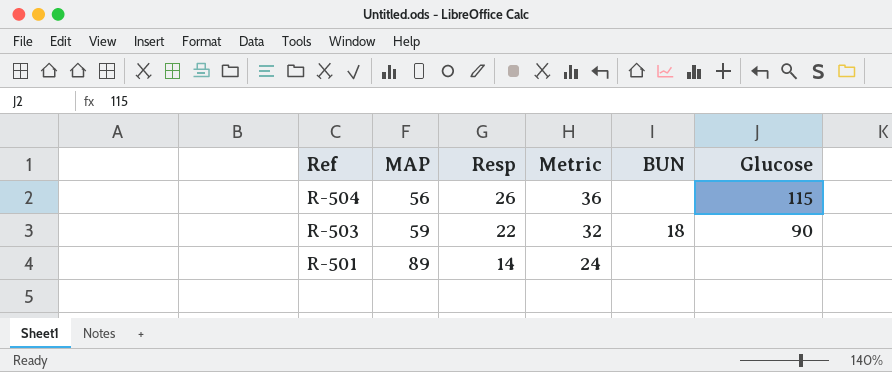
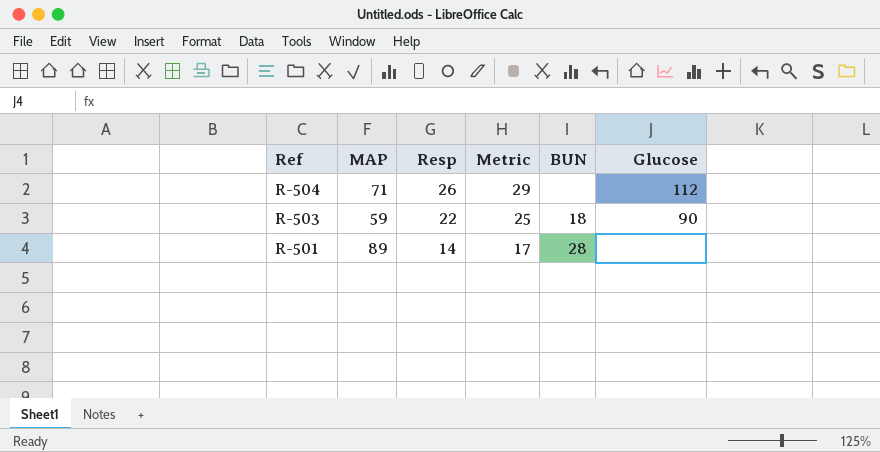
column Metric | formula: [Resp] + 10 -> [Resp] + 3
R-504 | MAP: 56 -> 71
R-504 | Glucose: 115 -> 112
R-501 | BUN: none -> 28

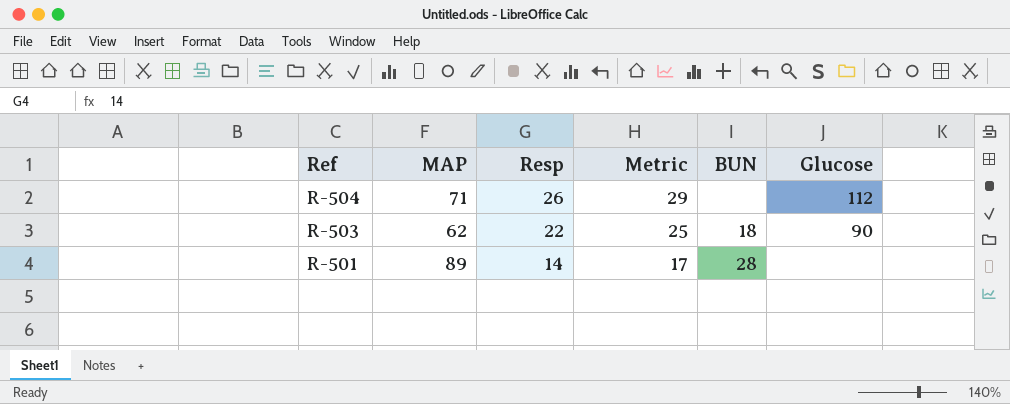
R-503 | MAP: 59 -> 62

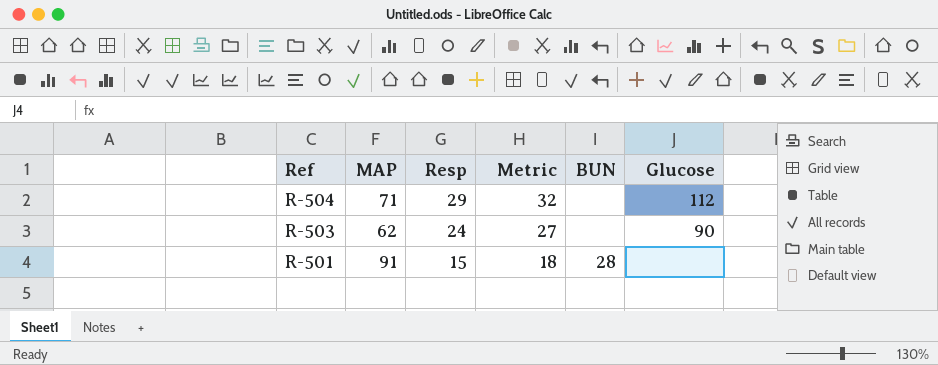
R-504 | Resp: 26 -> 29
R-504 | Metric: 29 -> 32
R-503 | Resp: 22 -> 24
R-503 | Metric: 25 -> 27
R-503 | BUN: 18 -> none
R-501 | MAP: 89 -> 91
R-501 | Resp: 14 -> 15
R-501 | Metric: 17 -> 18

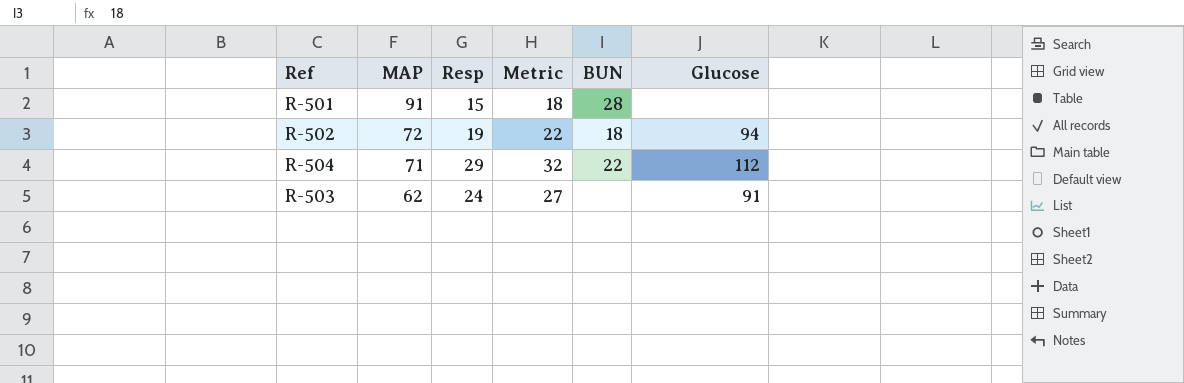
row order: Ref descending -> MAP descending
row R-502: none -> 72 | 19 | 22 | 18 | 94
R-504 | BUN: none -> 22
R-503 | Glucose: 90 -> 91

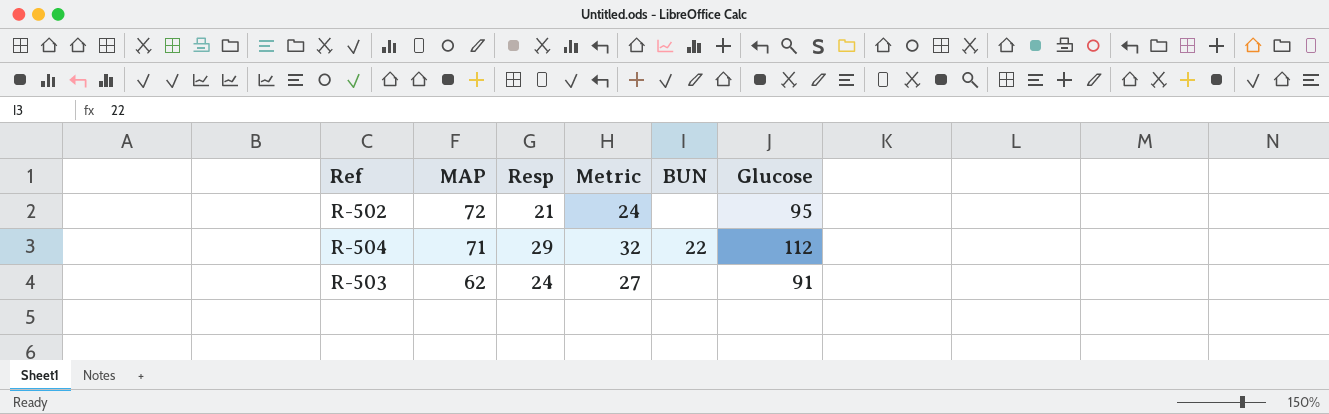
row R-501: 91 | 15 | 18 | 28 | none -> none
R-502 | Resp: 19 -> 21
R-502 | Metric: 22 -> 24
R-502 | BUN: 18 -> none
R-502 | Glucose: 94 -> 95

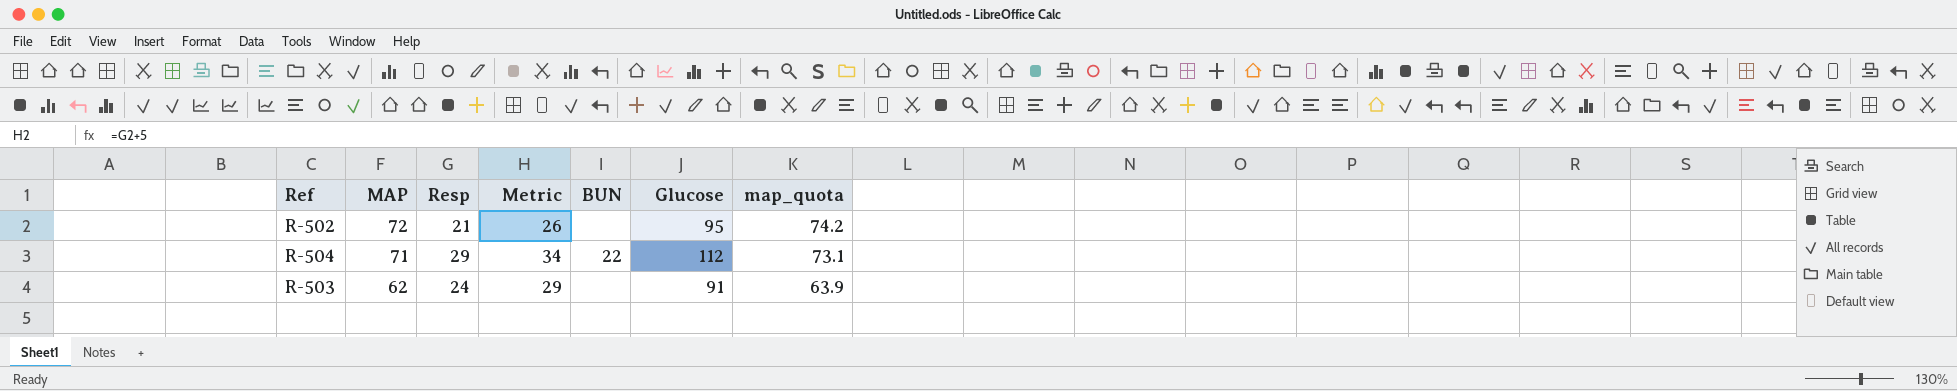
column Metric | formula: [Resp] + 3 -> [Resp] + 5
column map_quota | formula: none -> [MAP] * 1.03

